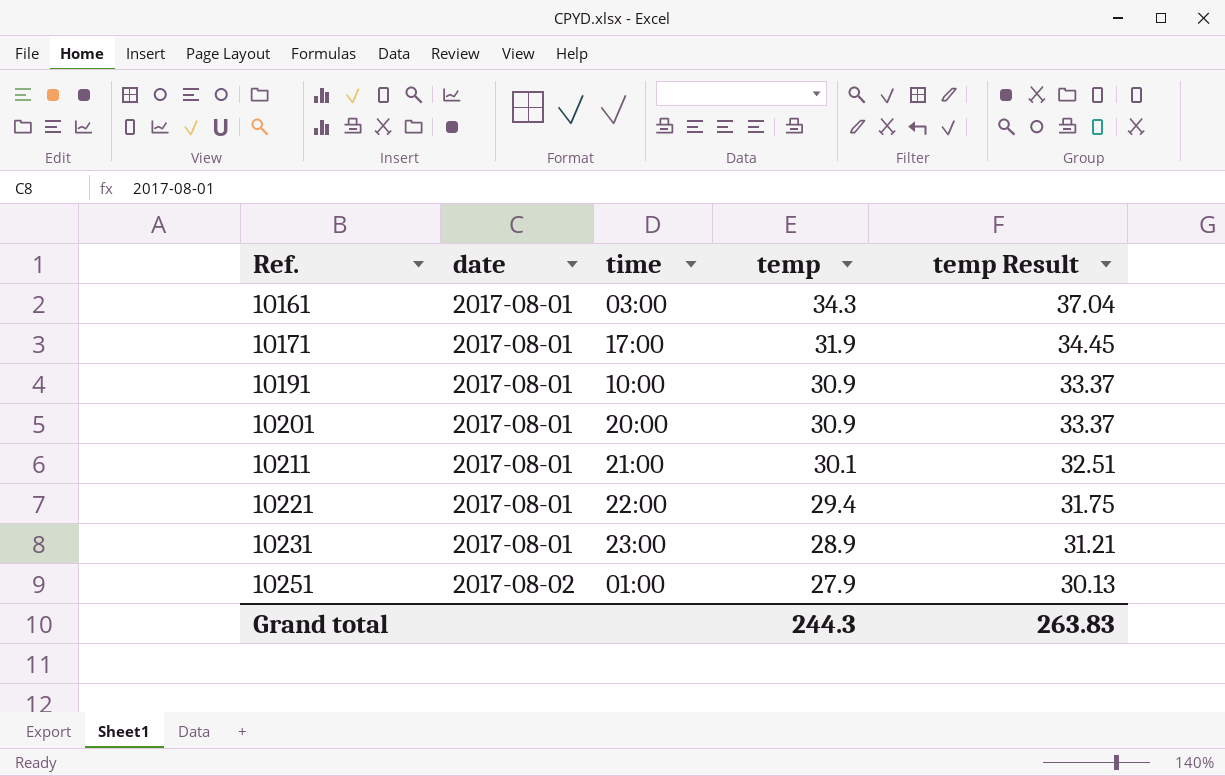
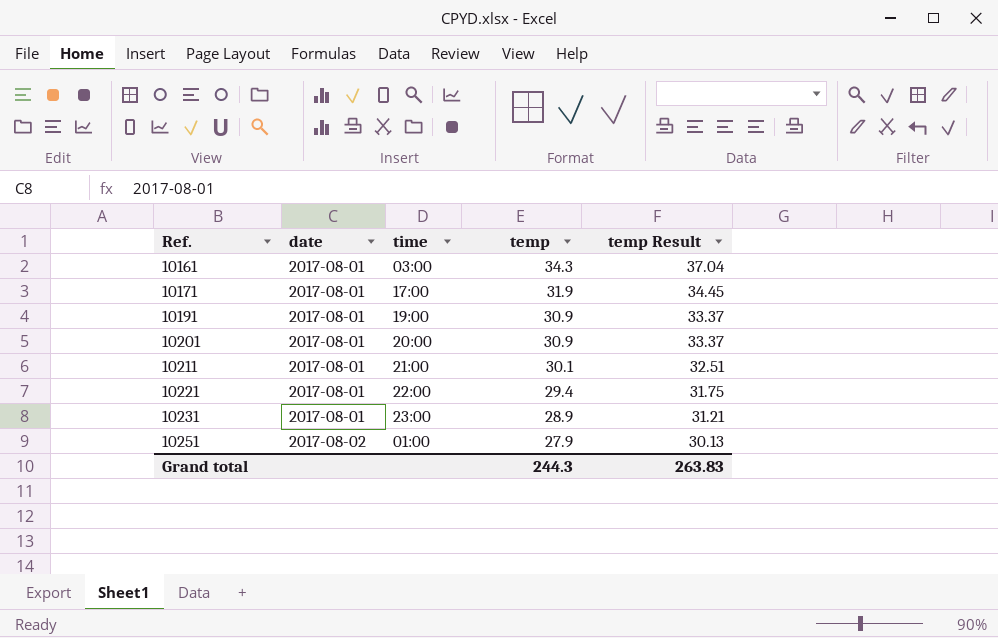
10191 | time: 10:00 -> 19:00

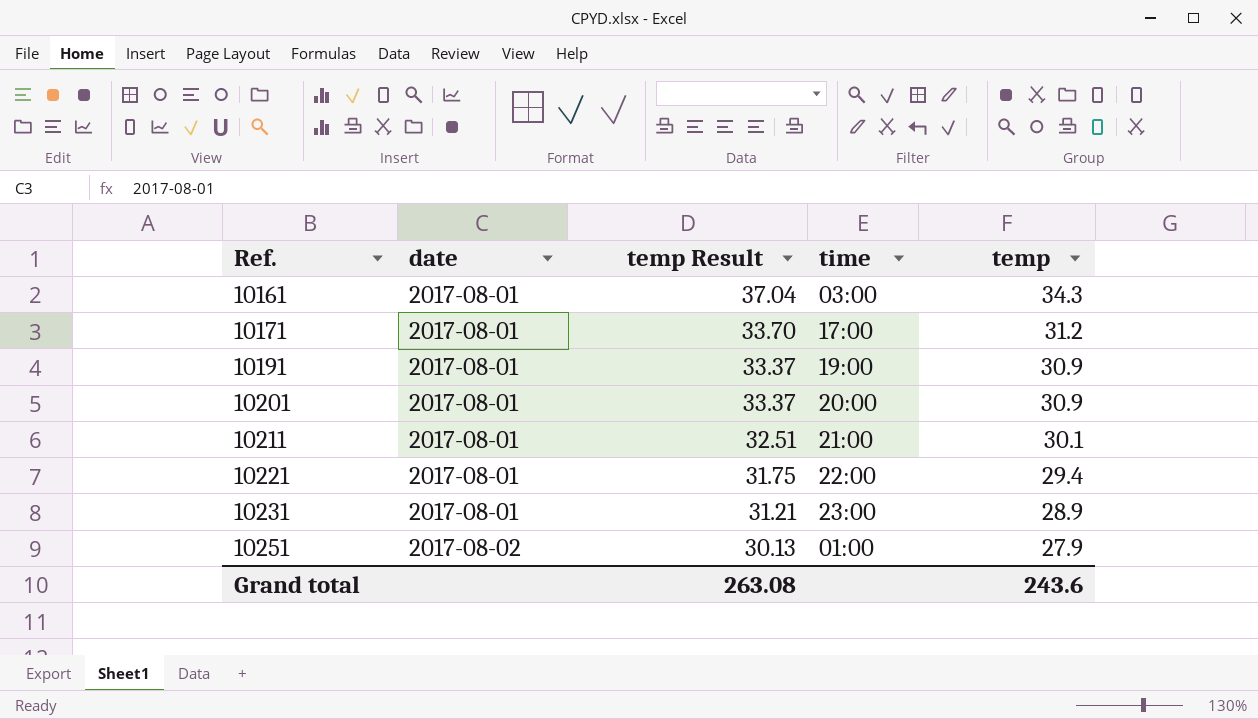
column temp Result | position: 5 -> 3
10171 | temp Result: 34.45 -> 33.70
10171 | temp: 31.9 -> 31.2
Grand total | temp Result: 263.83 -> 263.08
Grand total | temp: 244.3 -> 243.6

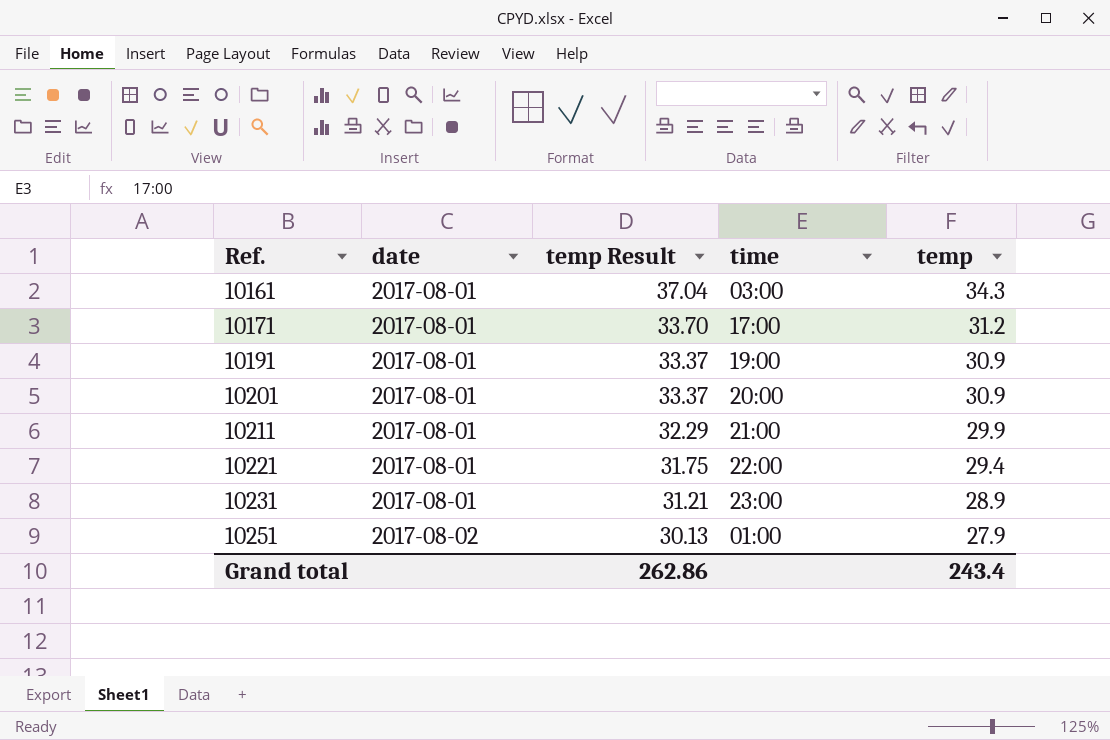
10211 | temp Result: 32.51 -> 32.29
10211 | temp: 30.1 -> 29.9
Grand total | temp Result: 263.08 -> 262.86
Grand total | temp: 243.6 -> 243.4

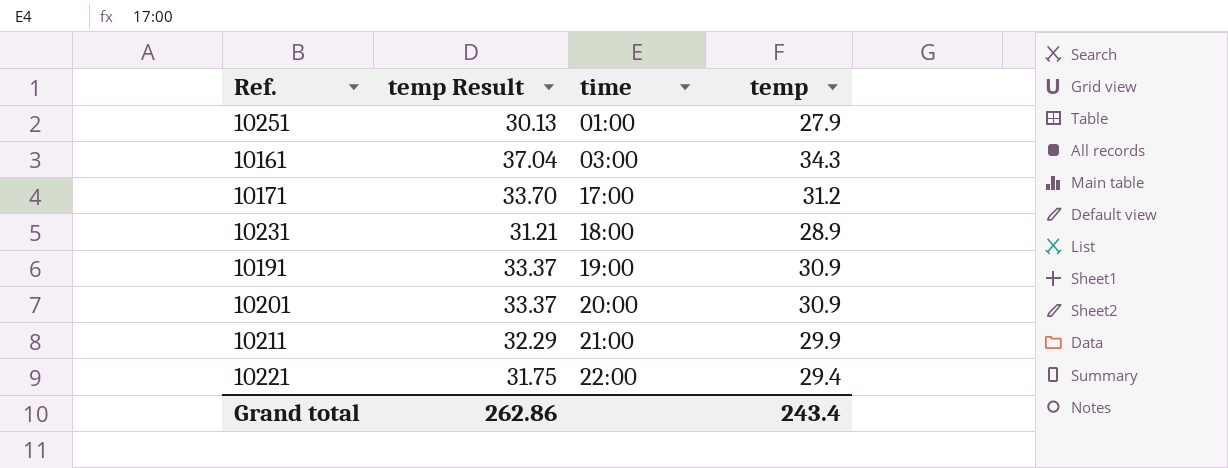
row order: Ref. ascending -> time ascending
column date | position: 2 -> none
10231 | time: 23:00 -> 18:00

